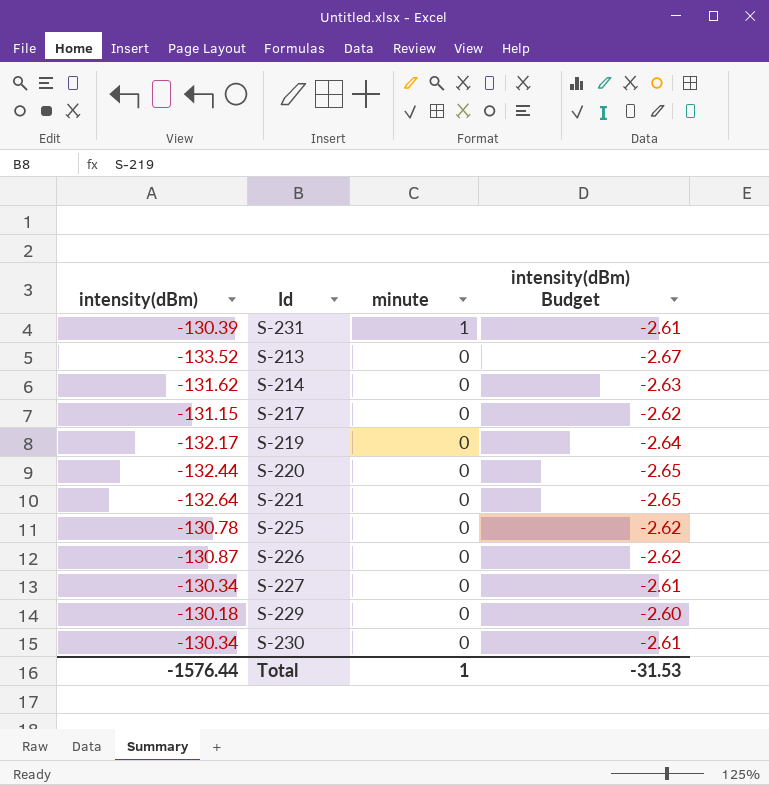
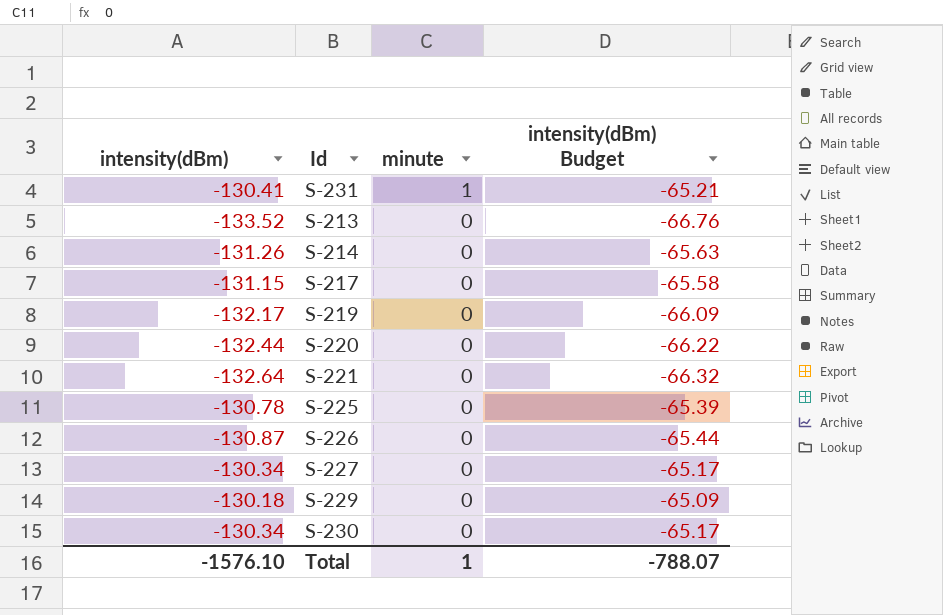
column intensity(dBm) Budget | formula: [intensity(dBm)] * 0.02 -> [intensity(dBm)] * 0.5
S-231 | intensity(dBm): -130.39 -> -130.41
S-214 | intensity(dBm): -131.62 -> -131.26
Total | intensity(dBm): -1576.44 -> -1576.10
Total | intensity(dBm) Budget: -31.53 -> -788.07

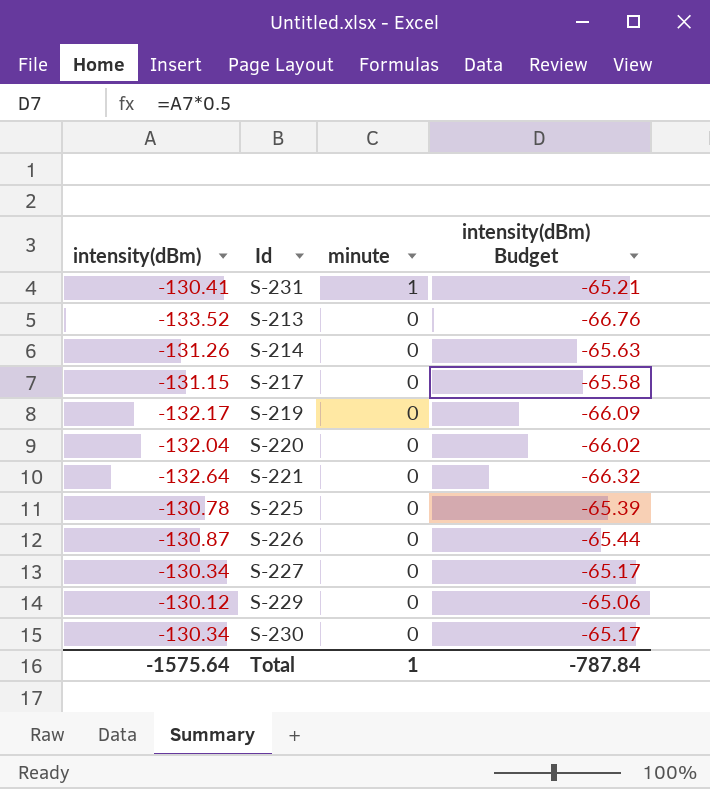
S-220 | intensity(dBm): -132.44 -> -132.04
S-220 | intensity(dBm) Budget: -66.22 -> -66.02
S-229 | intensity(dBm): -130.18 -> -130.12
S-229 | intensity(dBm) Budget: -65.09 -> -65.06
Total | intensity(dBm): -1576.10 -> -1575.64
Total | intensity(dBm) Budget: -788.07 -> -787.84

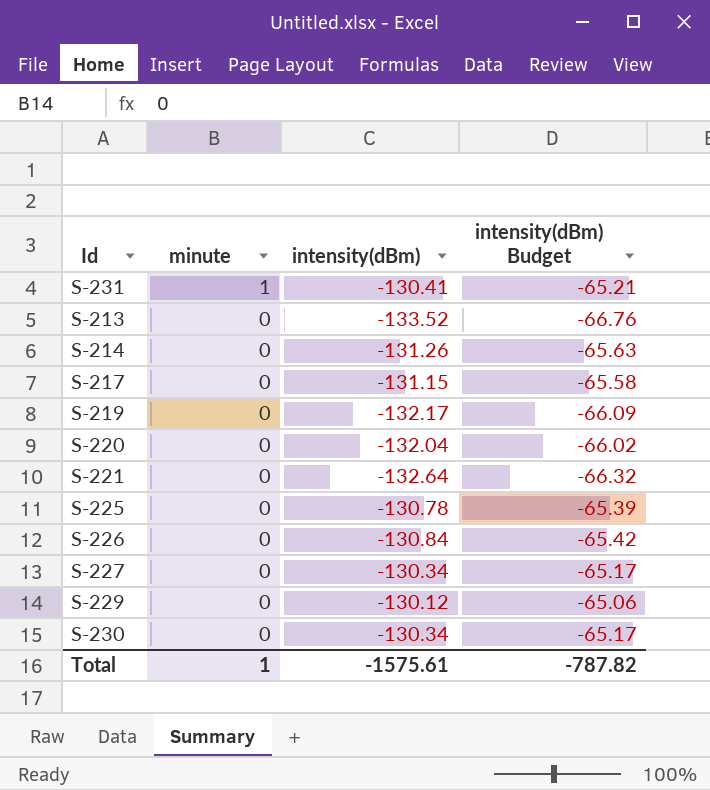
column intensity(dBm) | position: 1 -> 3
S-226 | intensity(dBm): -130.87 -> -130.84
S-226 | intensity(dBm) Budget: -65.44 -> -65.42
Total | intensity(dBm): -1575.64 -> -1575.61
Total | intensity(dBm) Budget: -787.84 -> -787.82

